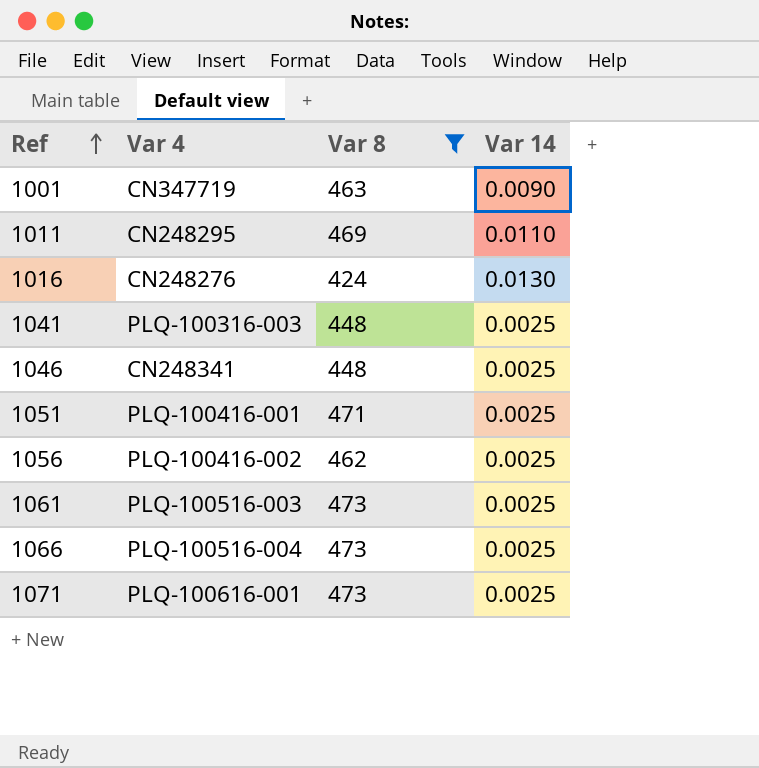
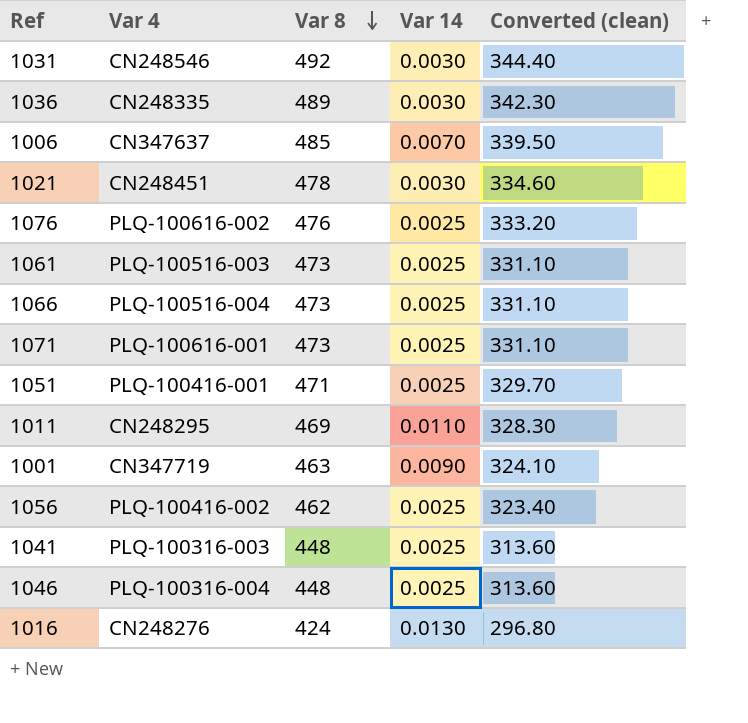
filter: Var 8 <= 473 -> none
row order: Ref ascending -> Var 8 descending
column Converted (clean) | formula: none -> [Var 8] * 0.7
1046 | Var 4: CN248341 -> PLQ-100316-004

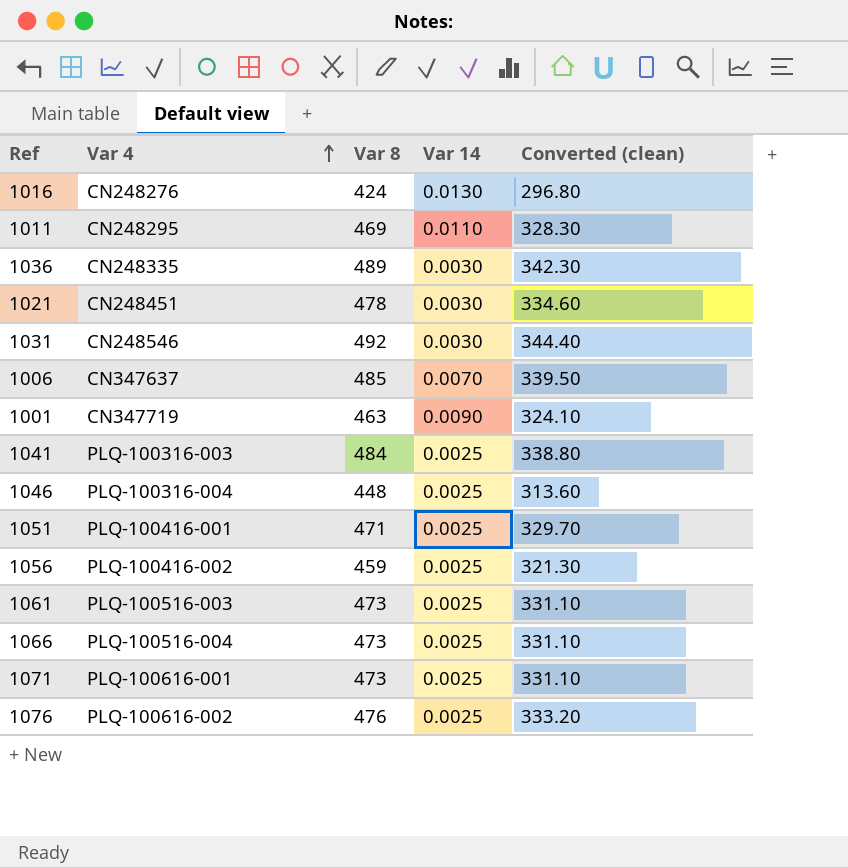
row order: Var 8 descending -> Var 4 ascending
1041 | Var 8: 448 -> 484
1041 | Converted (clean): 313.60 -> 338.80
1056 | Var 8: 462 -> 459
1056 | Converted (clean): 323.40 -> 321.30

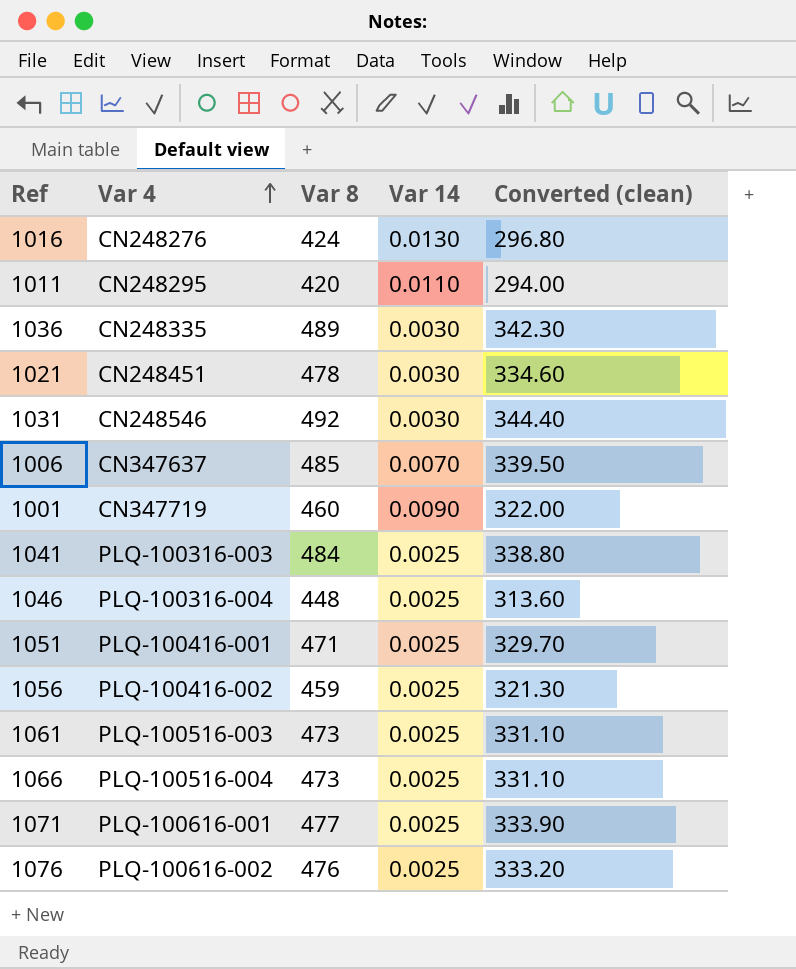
1011 | Var 8: 469 -> 420
1011 | Converted (clean): 328.30 -> 294.00
1001 | Var 8: 463 -> 460
1001 | Converted (clean): 324.10 -> 322.00
1071 | Var 8: 473 -> 477
1071 | Converted (clean): 331.10 -> 333.90

